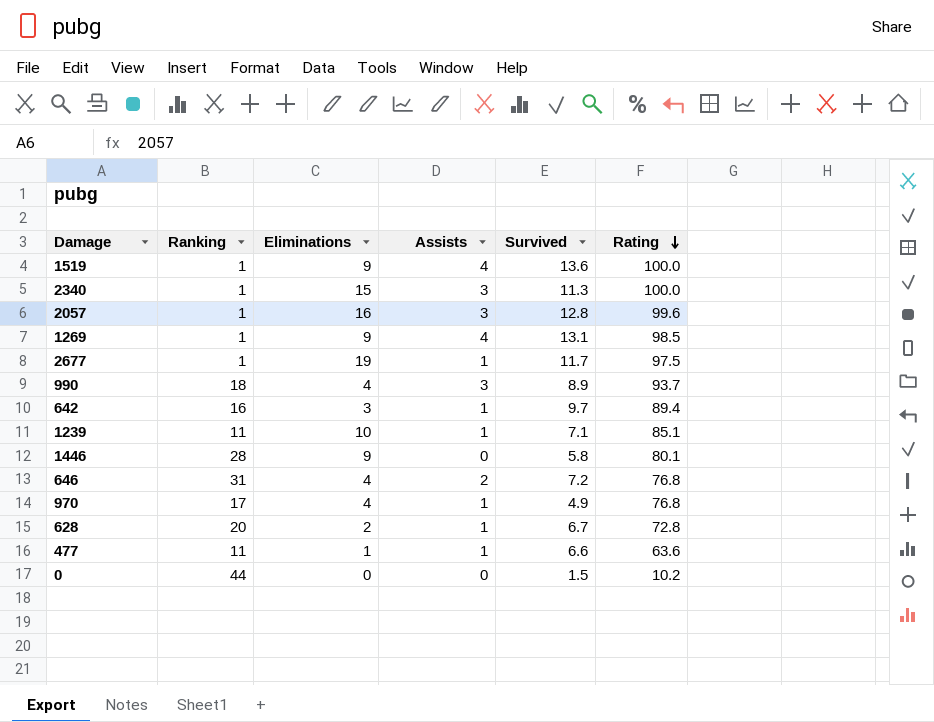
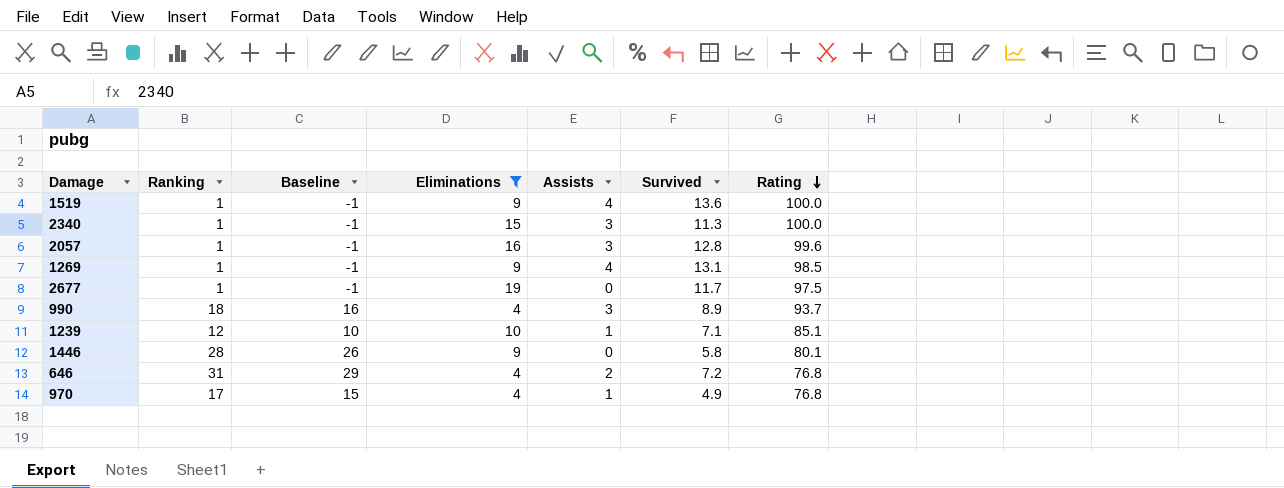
filter: none -> Eliminations >= 4
column Baseline | formula: none -> [Ranking] - 2
2677 | Assists: 1 -> 0
1239 | Ranking: 11 -> 12

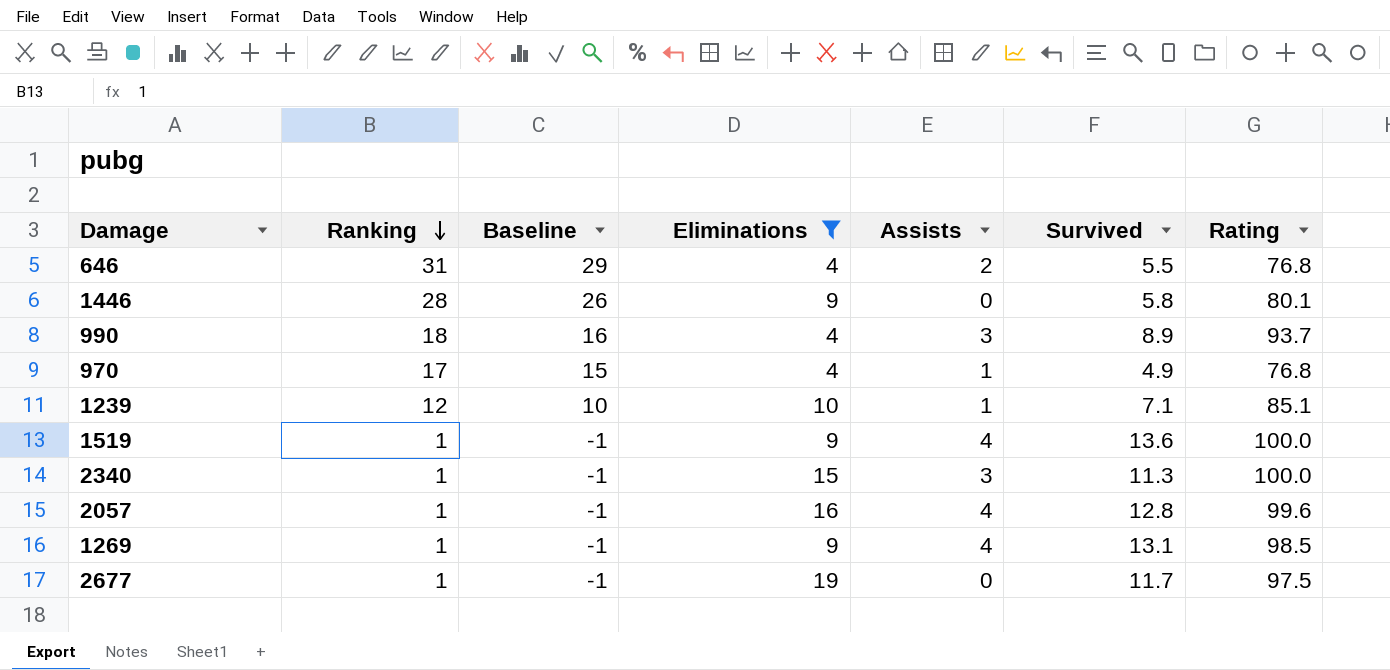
row order: Rating descending -> Ranking descending
646 | Survived: 7.2 -> 5.5
2057 | Assists: 3 -> 4

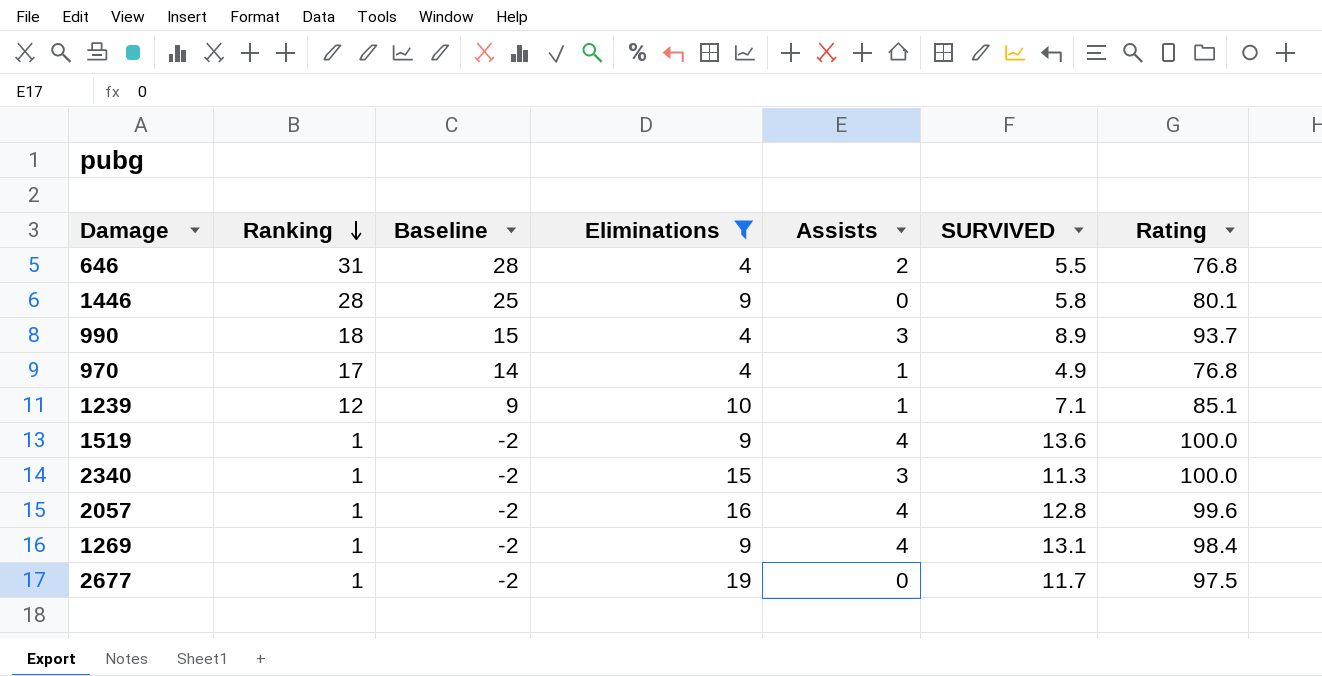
column Baseline | formula: [Ranking] - 2 -> [Ranking] - 3
column name: Survived -> SURVIVED
1269 | Rating: 98.5 -> 98.4

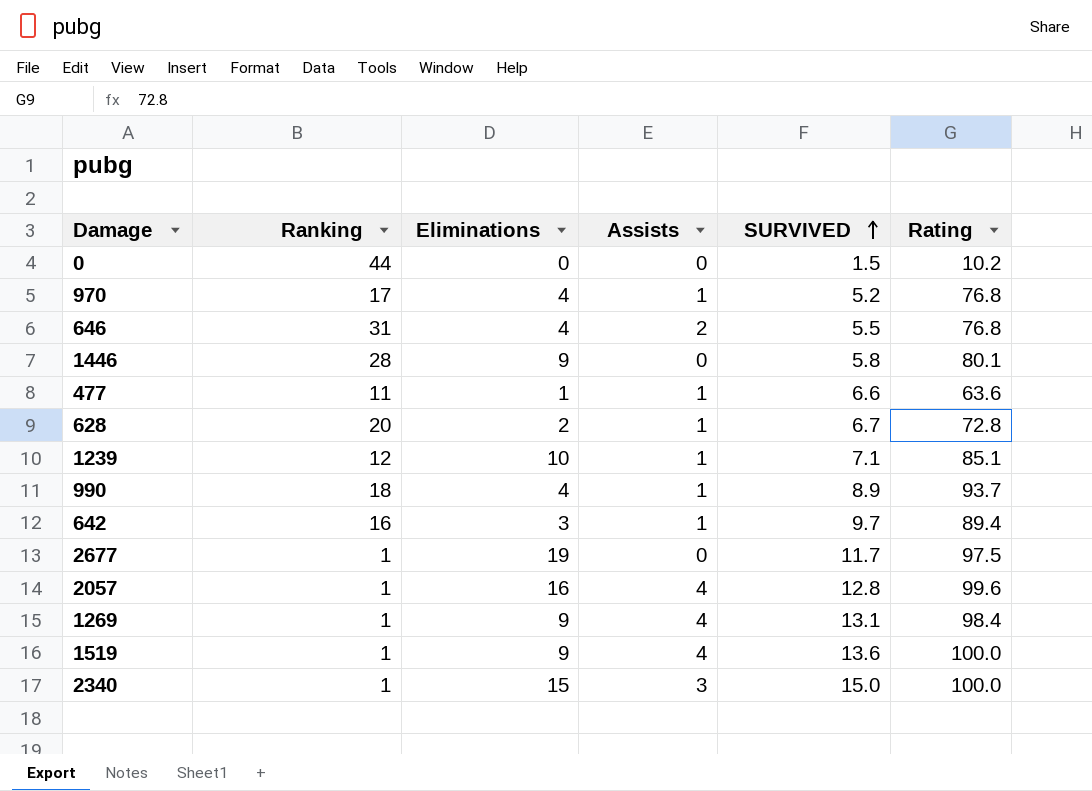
filter: Eliminations >= 4 -> none
row order: Ranking descending -> SURVIVED ascending
column Baseline | formula: [Ranking] - 3 -> none
970 | SURVIVED: 4.9 -> 5.2
990 | Assists: 3 -> 1
2340 | SURVIVED: 11.3 -> 15.0

